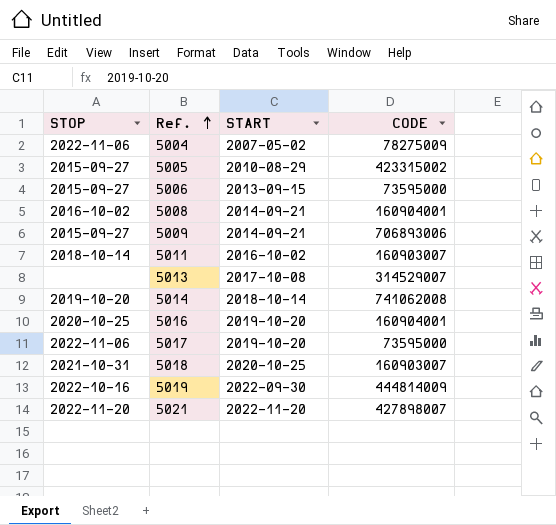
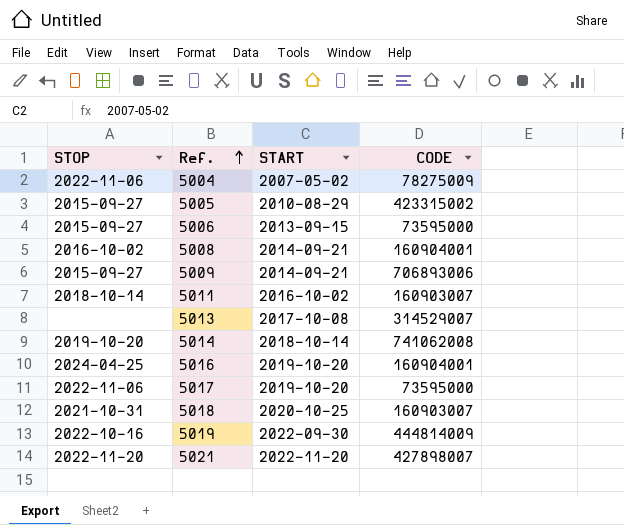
5016 | STOP: 2020-10-25 -> 2024-04-25

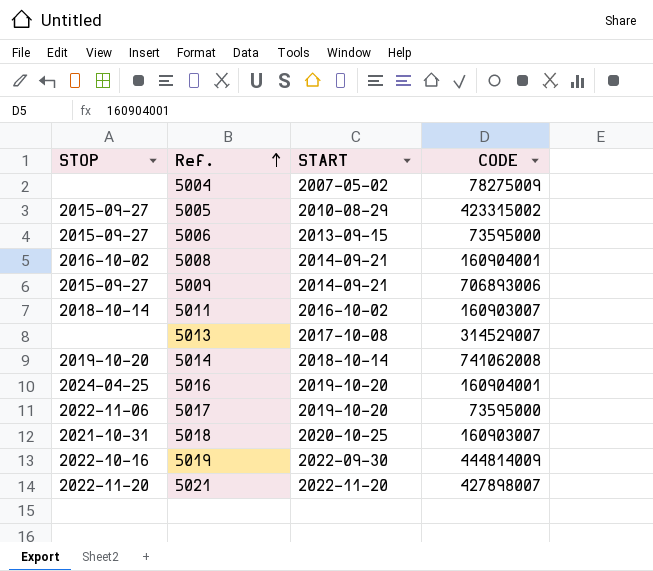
5004 | STOP: 2022-11-06 -> none

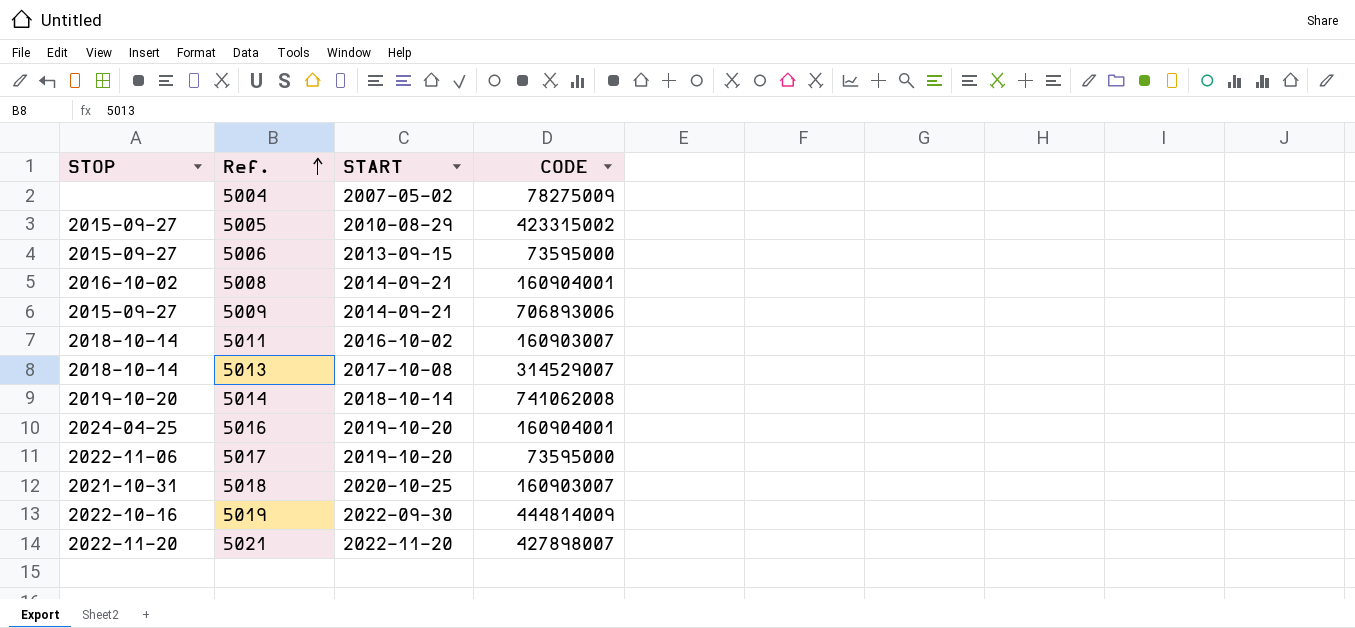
5013 | STOP: none -> 2018-10-14

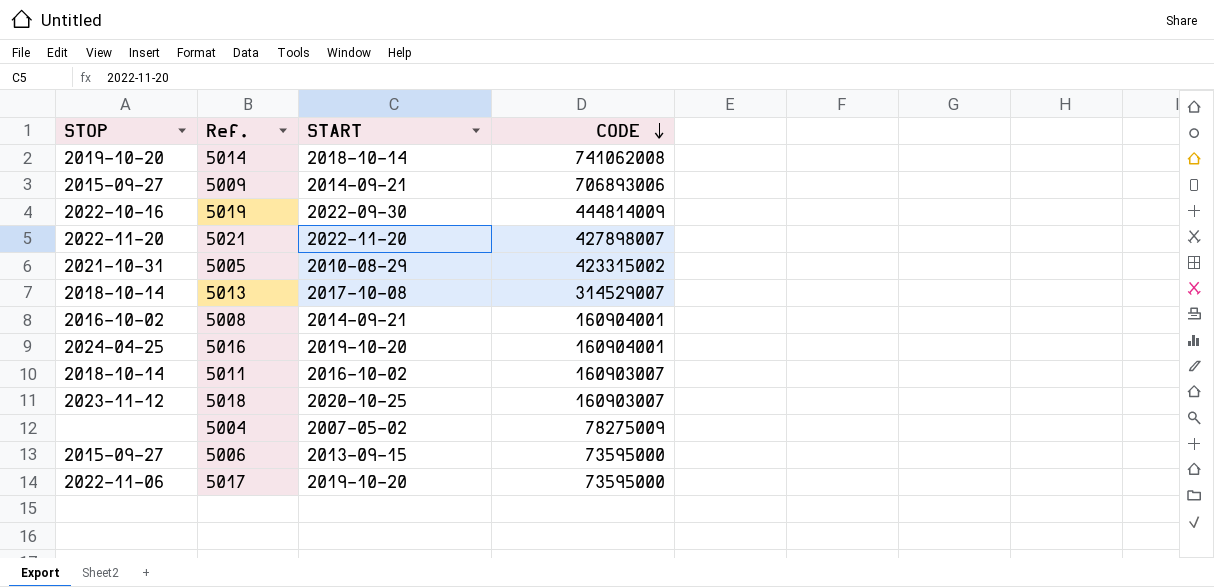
row order: Ref. ascending -> CODE descending
5005 | STOP: 2015-09-27 -> 2021-10-31
5018 | STOP: 2021-10-31 -> 2023-11-12

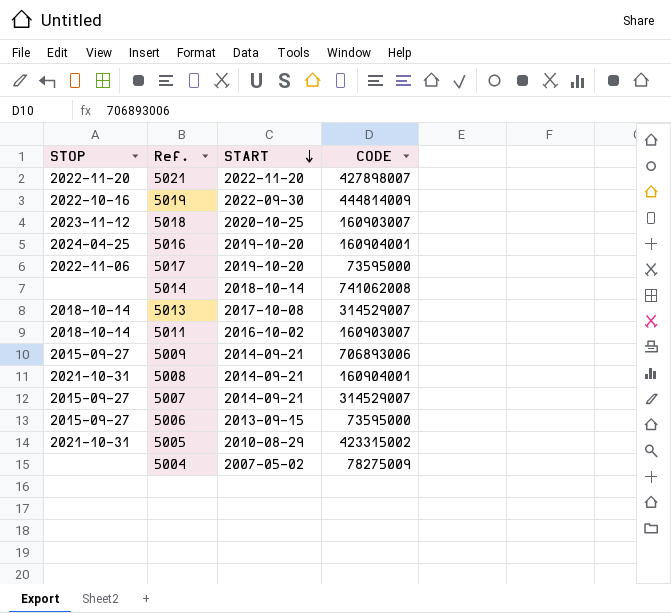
row order: CODE descending -> START descending
5014 | STOP: 2019-10-20 -> none
5008 | STOP: 2016-10-02 -> 2021-10-31
row 5007: none -> 2015-09-27 | 2014-09-21 | 314529007

